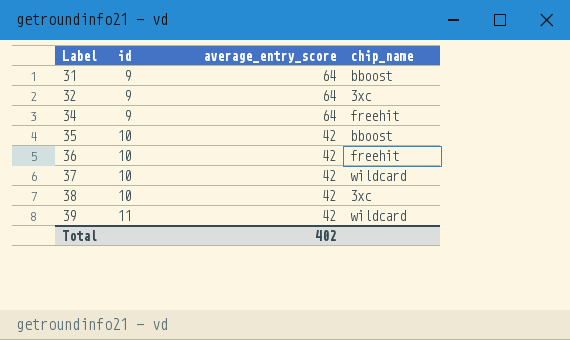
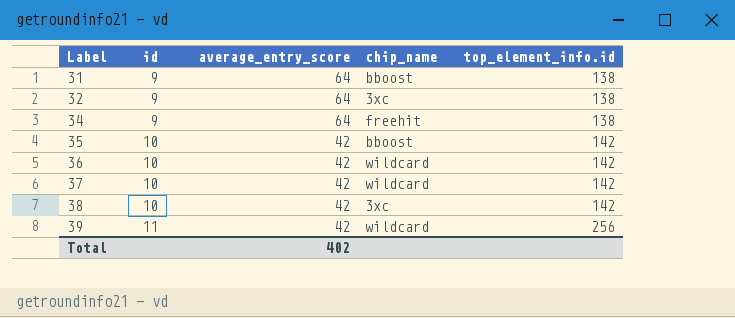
column top_element_info.id | position: none -> 5
36 | chip_name: freehit -> wildcard

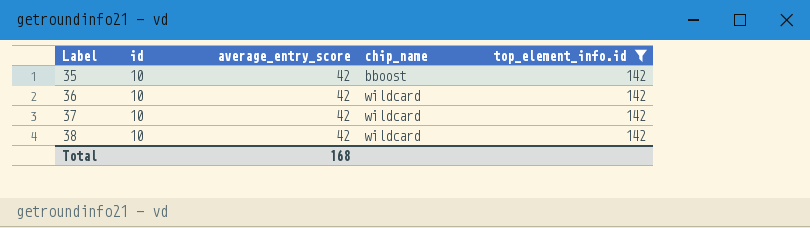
filter: none -> top_element_info.id = 142
38 | chip_name: 3xc -> wildcard
Total | average_entry_score: 402 -> 168

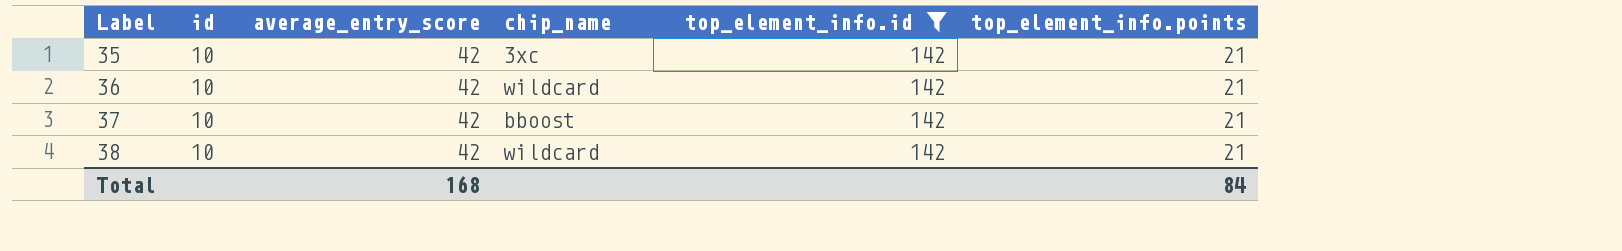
column top_element_info.points | position: none -> 6
35 | chip_name: bboost -> 3xc
37 | chip_name: wildcard -> bboost

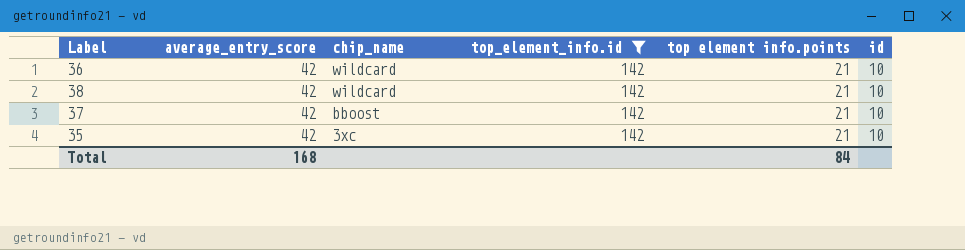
row order: Label ascending -> chip_name descending
column name: top_element_info.points -> top element info.points
column id | position: 2 -> 6

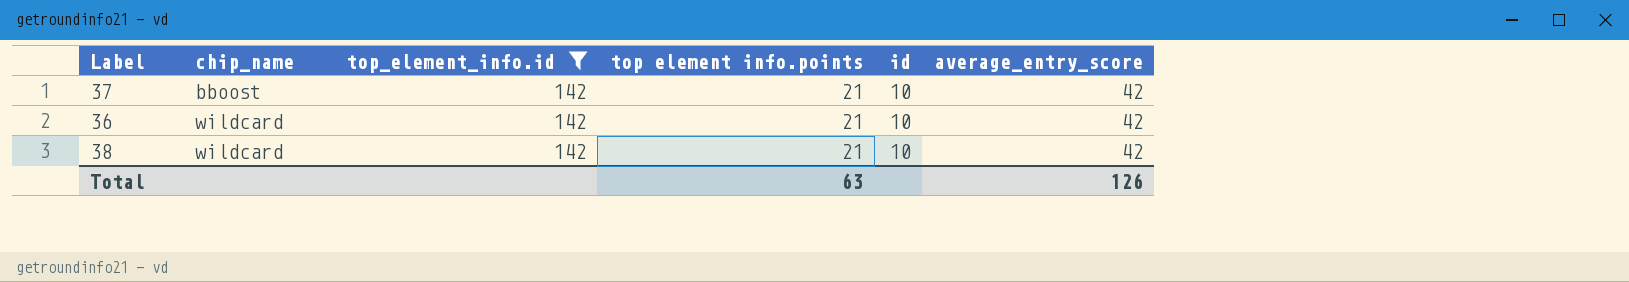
row order: chip_name descending -> chip_name ascending
column average_entry_score | position: 2 -> 6
row 35: 42 | 3xc | 142 | 21 | 10 -> none
Total | top element info.points: 84 -> 63
Total | average_entry_score: 168 -> 126

